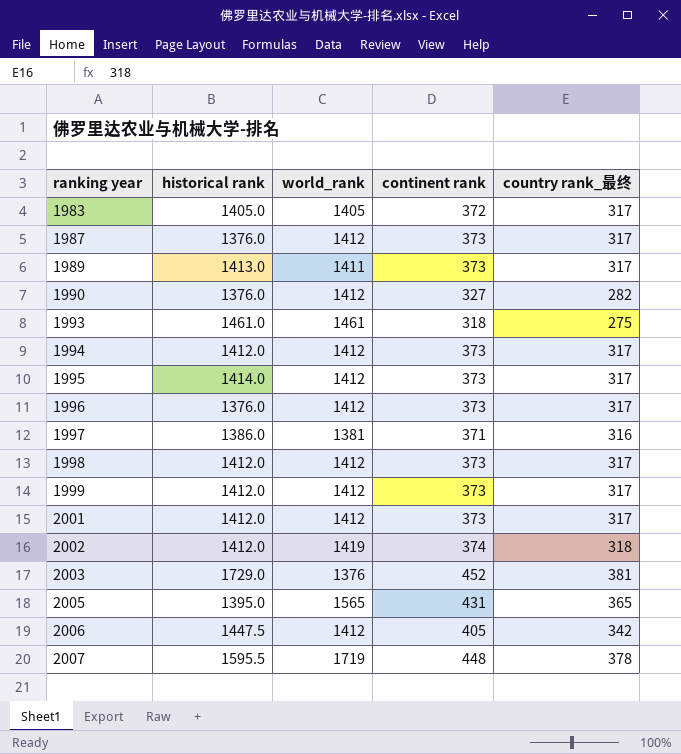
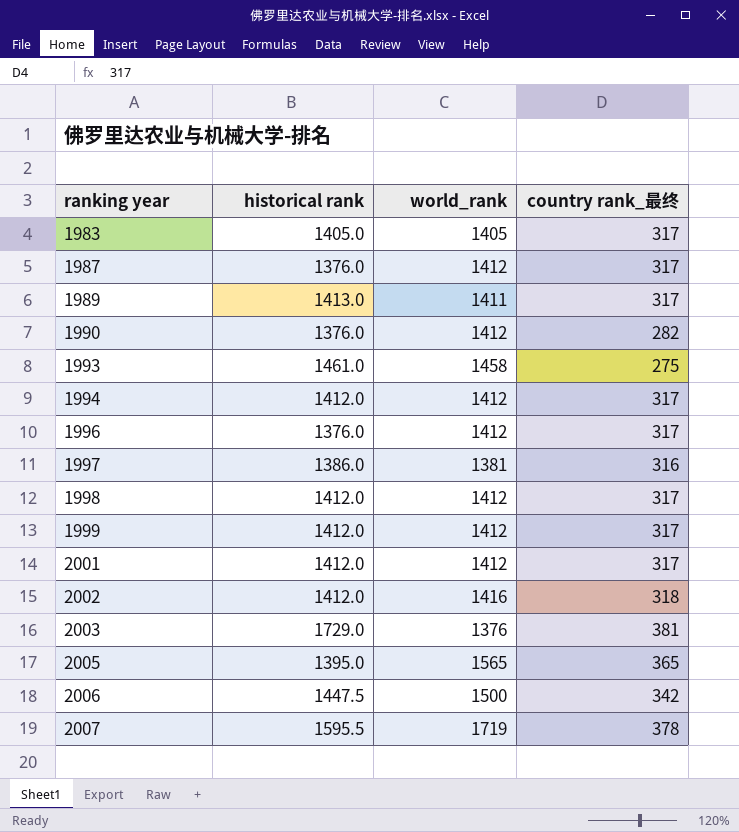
column continent rank | position: 4 -> none
row 1995: 1414.0 | 1412 | 373 | 317 -> none
1993 | world_rank: 1461 -> 1458
2002 | world_rank: 1419 -> 1416
2006 | world_rank: 1412 -> 1500

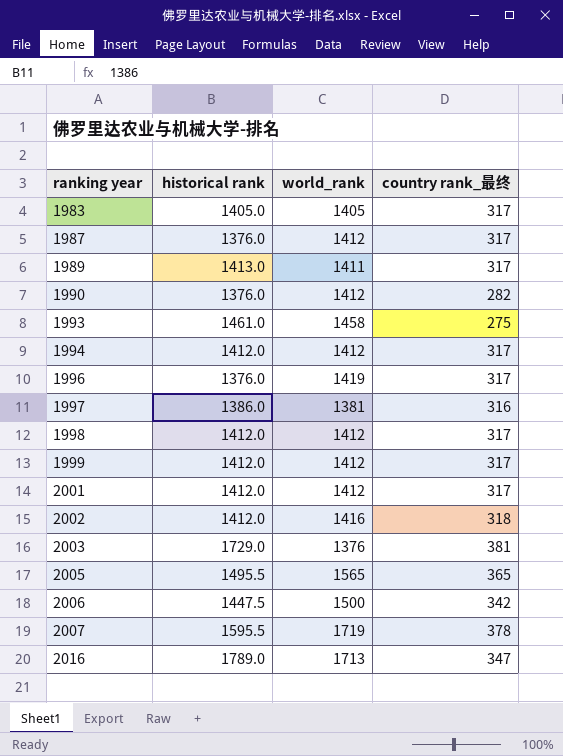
1996 | world_rank: 1412 -> 1419
2005 | historical rank: 1395.0 -> 1495.5
row 2016: none -> 1789.0 | 1713 | 347

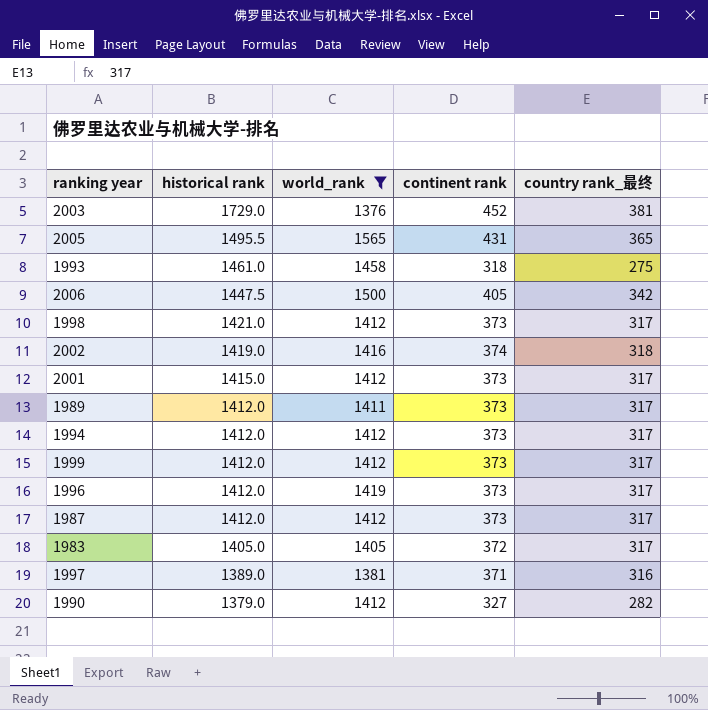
filter: none -> world_rank <= 1565
row order: ranking year ascending -> historical rank descending
column continent rank | position: none -> 4
1998 | historical rank: 1412.0 -> 1421.0
2002 | historical rank: 1412.0 -> 1419.0
2001 | historical rank: 1412.0 -> 1415.0
1989 | historical rank: 1413.0 -> 1412.0
1996 | historical rank: 1376.0 -> 1412.0
1987 | historical rank: 1376.0 -> 1412.0
1997 | historical rank: 1386.0 -> 1389.0
1990 | historical rank: 1376.0 -> 1379.0

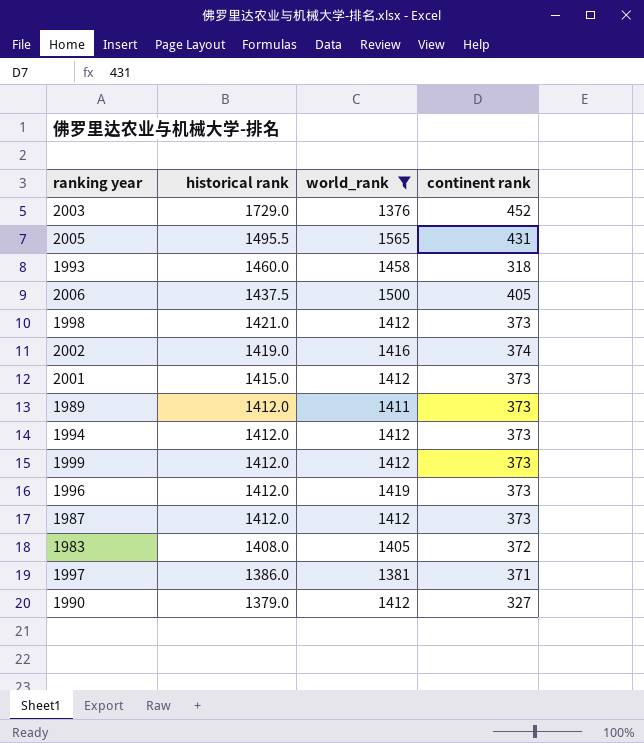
column country rank_最终 | position: 5 -> none
1993 | historical rank: 1461.0 -> 1460.0
2006 | historical rank: 1447.5 -> 1437.5
1983 | historical rank: 1405.0 -> 1408.0
1997 | historical rank: 1389.0 -> 1386.0

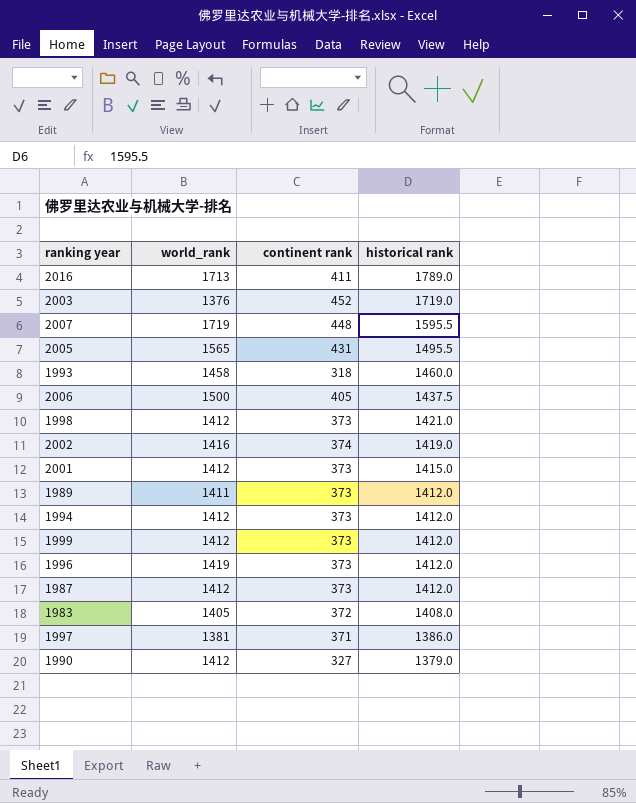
filter: world_rank <= 1565 -> none
column historical rank | position: 2 -> 4
2003 | historical rank: 1729.0 -> 1719.0

